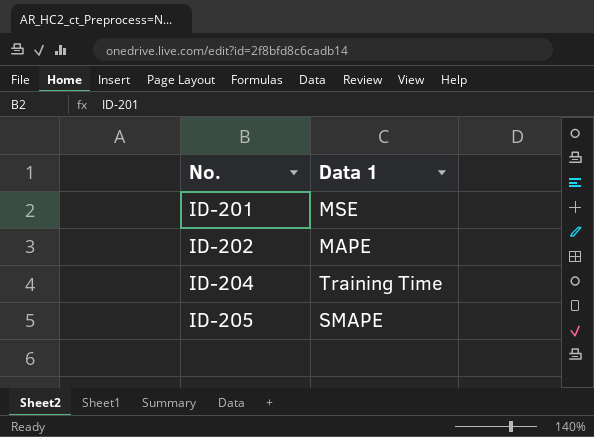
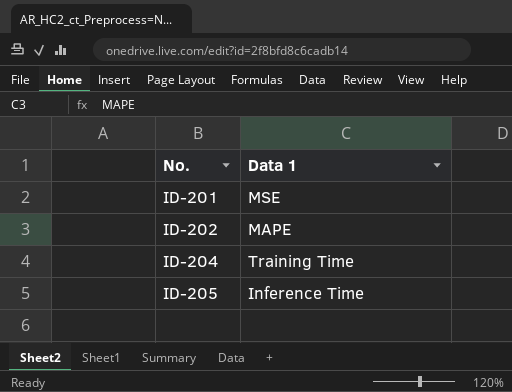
ID-205 | Data 1: SMAPE -> Inference Time

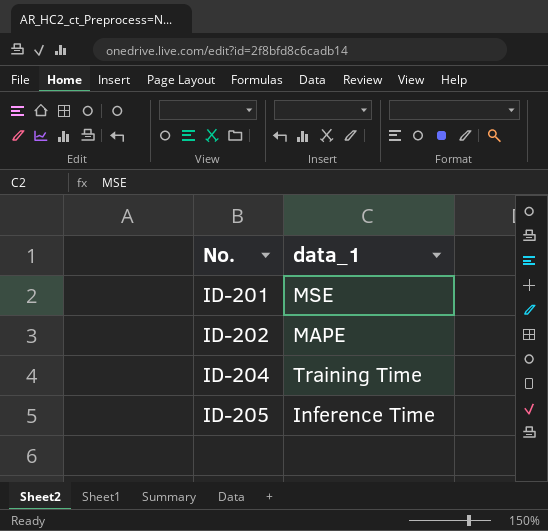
column name: Data 1 -> data_1

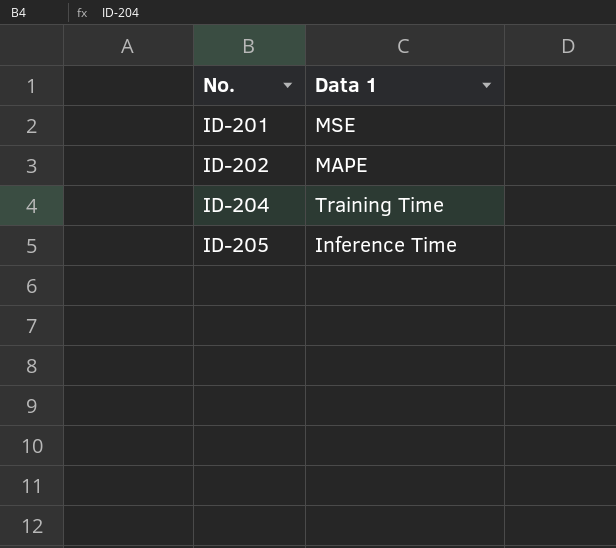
column name: data_1 -> Data 1

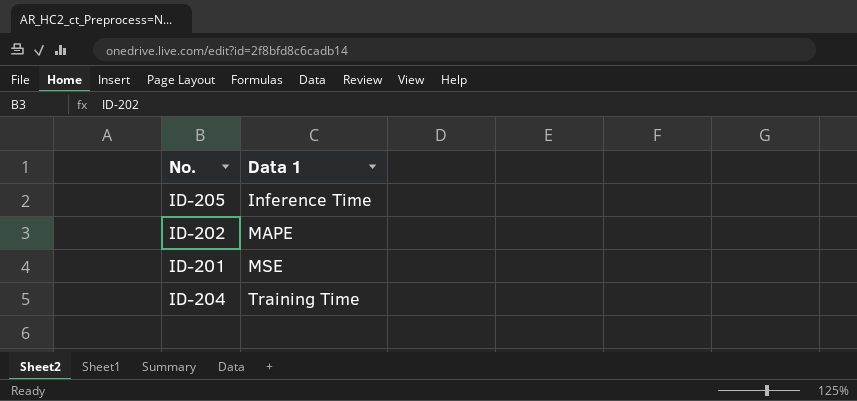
row order: No. ascending -> Data 1 ascending

